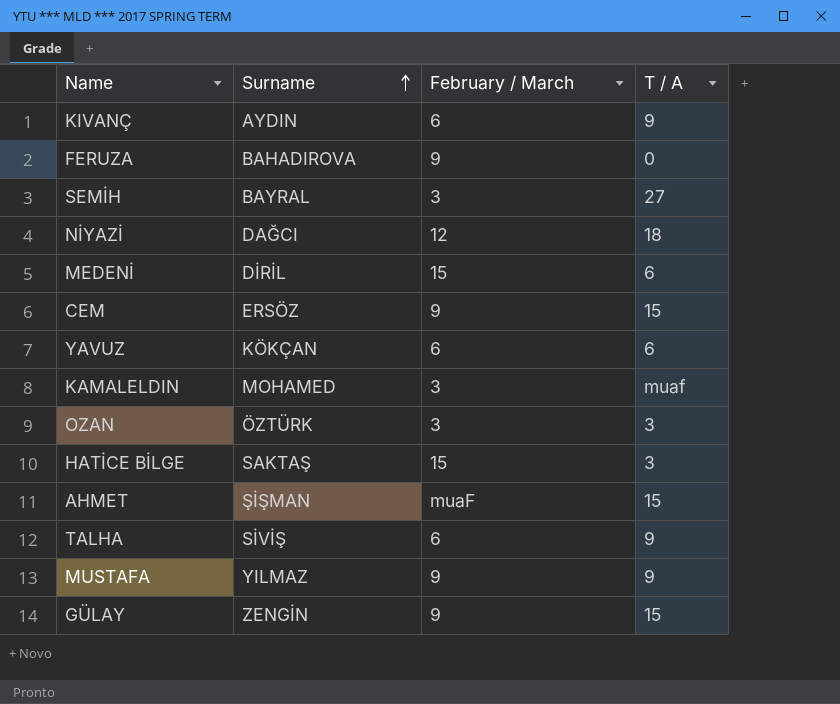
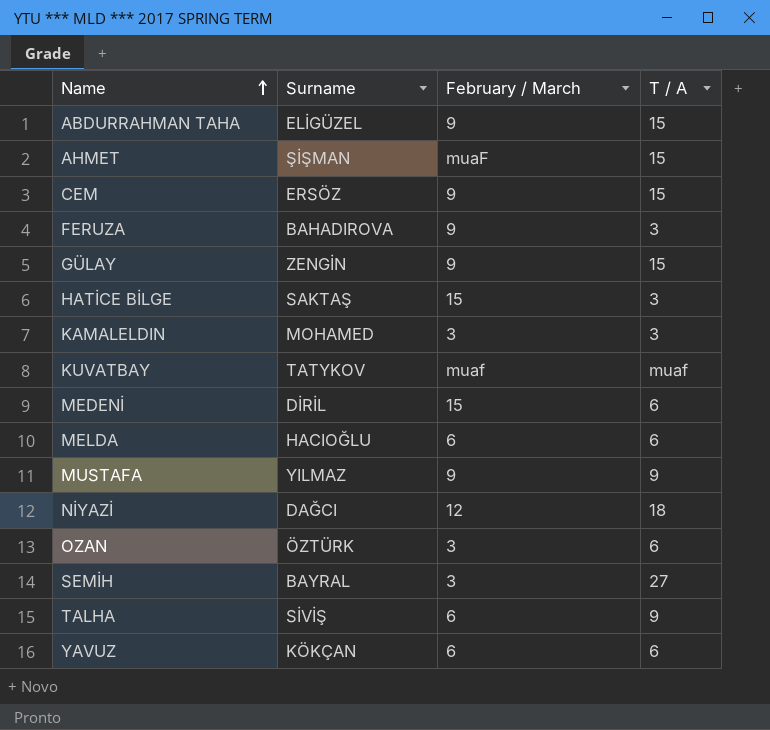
row order: Surname ascending -> Name ascending
row KIVANÇ: AYDIN | 6 | 9 -> none
row ABDURRAHMAN TAHA: none -> ELİGÜZEL | 9 | 15
FERUZA | T / A: 0 -> 3
KAMALELDIN | T / A: muaf -> 3
row KUVATBAY: none -> TATYKOV | muaf | muaf
row MELDA: none -> HACIOĞLU | 6 | 6
OZAN | T / A: 3 -> 6

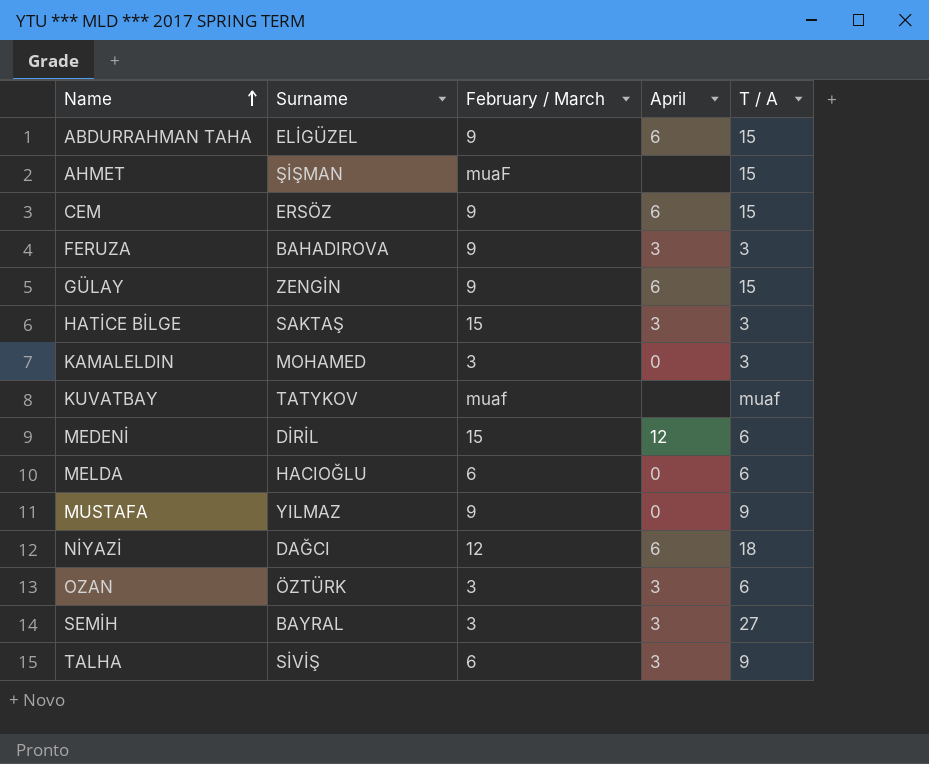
column April | position: none -> 4
row YAVUZ: KÖKÇAN | 6 | 6 -> none

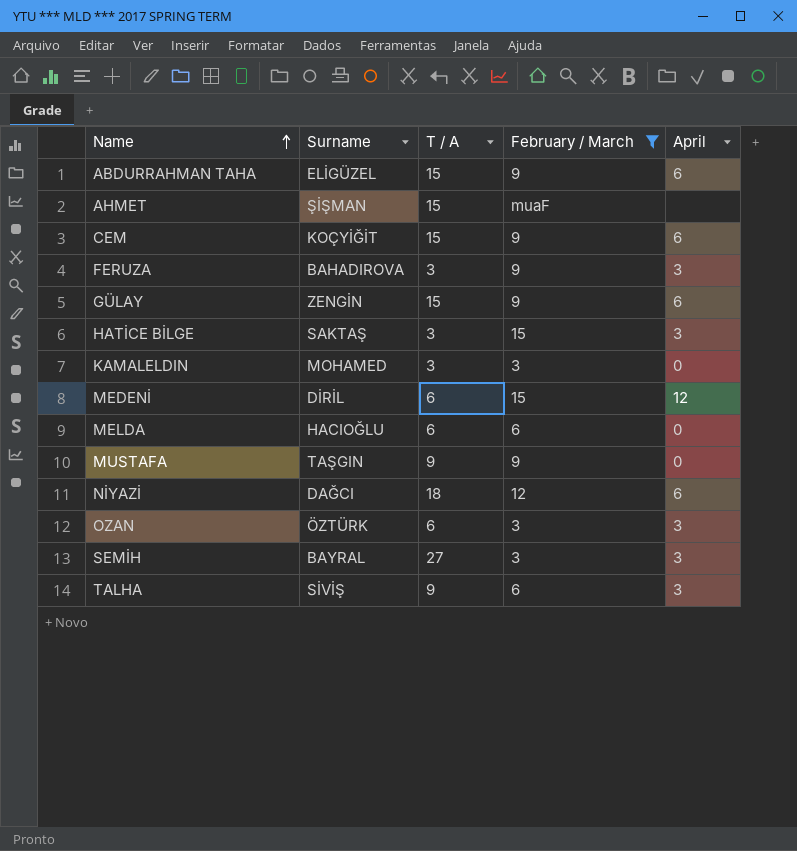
filter: none -> February / March != muaf
column T / A | position: 5 -> 3
CEM | Surname: ERSÖZ -> KOÇYİĞİT
MUSTAFA | Surname: YILMAZ -> TAŞGIN

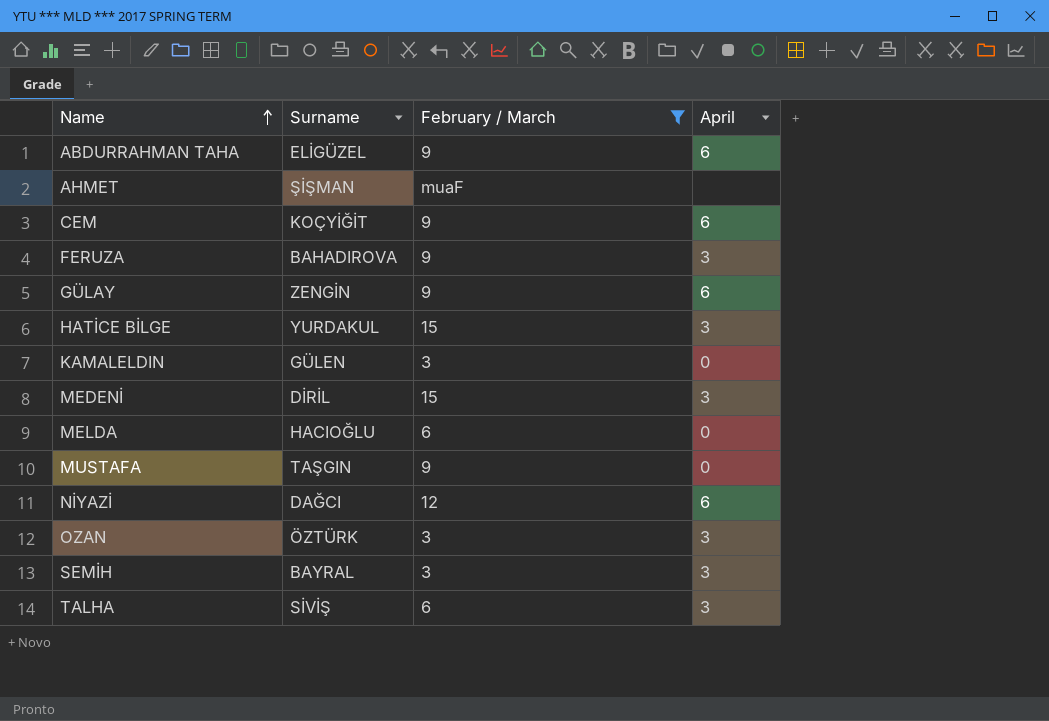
column T / A | position: 3 -> none
HATİCE BİLGE | Surname: SAKTAŞ -> YURDAKUL
KAMALELDIN | Surname: MOHAMED -> GÜLEN
MEDENİ | April: 12 -> 3

